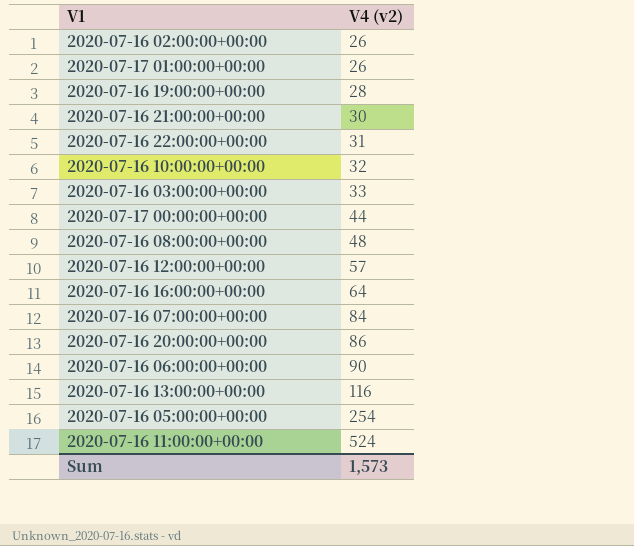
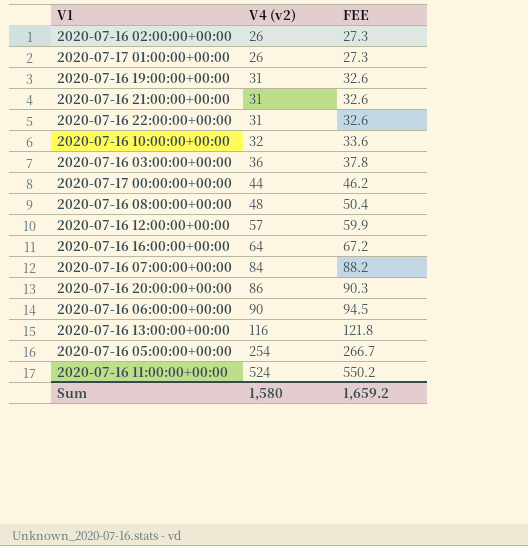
column FEE | formula: none -> [V4 (v2)] * 1.05
2020-07-16 19:00:00+00:00 | V4 (v2): 28 -> 31
2020-07-16 21:00:00+00:00 | V4 (v2): 30 -> 31
2020-07-16 03:00:00+00:00 | V4 (v2): 33 -> 36
Sum | V4 (v2): 1,573 -> 1,580

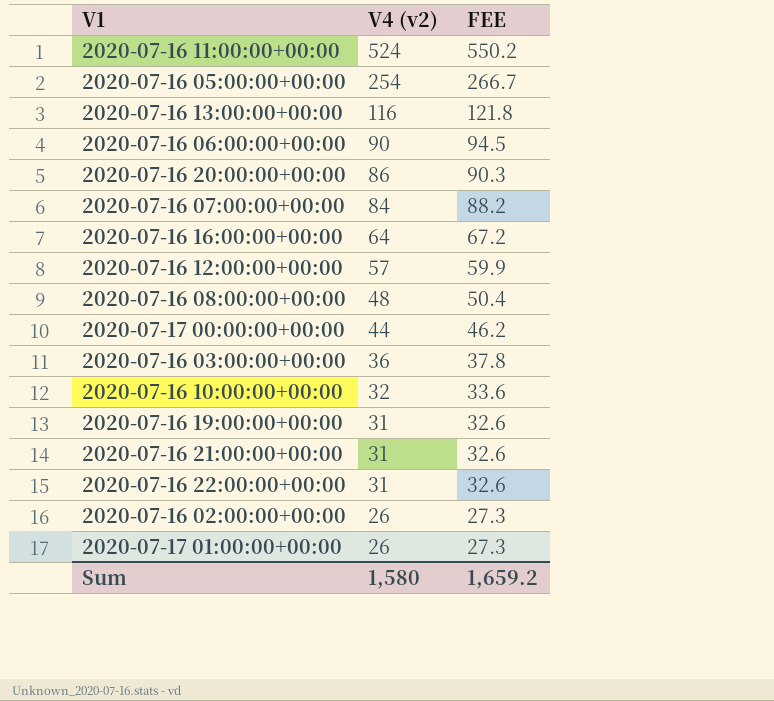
row order: V4 (v2) ascending -> V4 (v2) descending

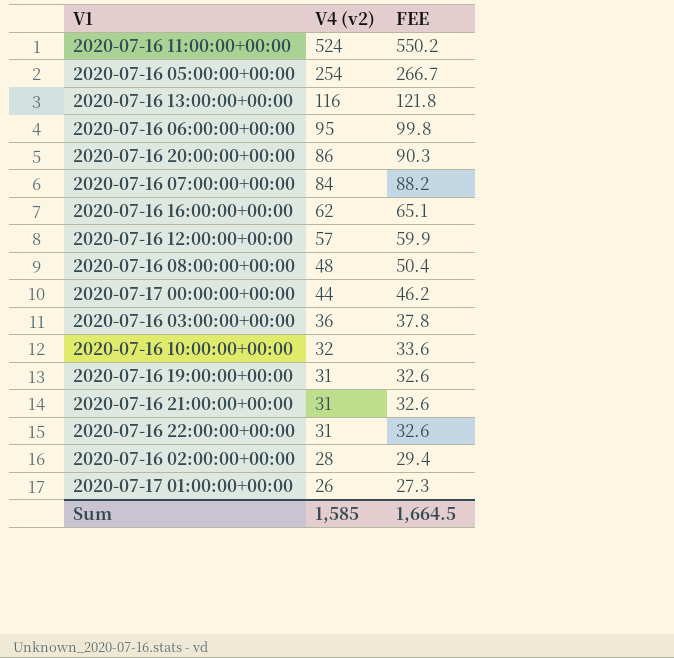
2020-07-16 06:00:00+00:00 | V4 (v2): 90 -> 95
2020-07-16 06:00:00+00:00 | FEE: 94.5 -> 99.8
2020-07-16 16:00:00+00:00 | V4 (v2): 64 -> 62
2020-07-16 16:00:00+00:00 | FEE: 67.2 -> 65.1
2020-07-16 02:00:00+00:00 | V4 (v2): 26 -> 28
2020-07-16 02:00:00+00:00 | FEE: 27.3 -> 29.4
Sum | V4 (v2): 1,580 -> 1,585
Sum | FEE: 1,659.2 -> 1,664.5

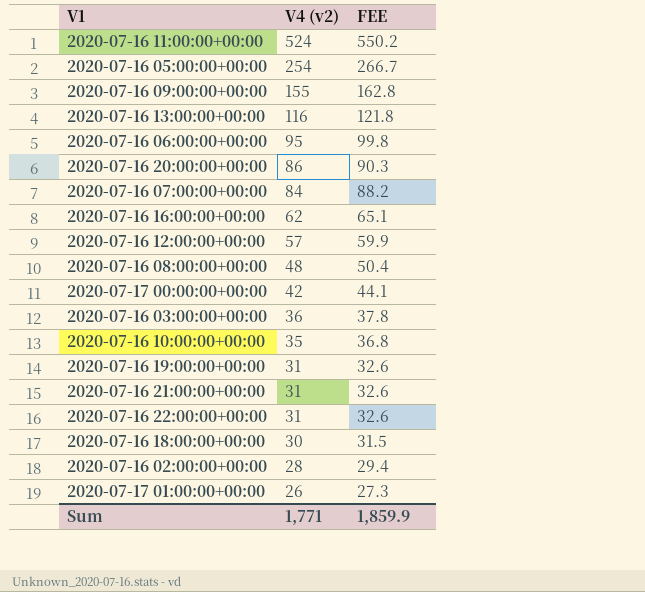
row 2020-07-16 09:00:00+00:00: none -> 155 | 162.8
2020-07-17 00:00:00+00:00 | V4 (v2): 44 -> 42
2020-07-17 00:00:00+00:00 | FEE: 46.2 -> 44.1
2020-07-16 10:00:00+00:00 | V4 (v2): 32 -> 35
2020-07-16 10:00:00+00:00 | FEE: 33.6 -> 36.8
row 2020-07-16 18:00:00+00:00: none -> 30 | 31.5
Sum | V4 (v2): 1,585 -> 1,771
Sum | FEE: 1,664.5 -> 1,859.9

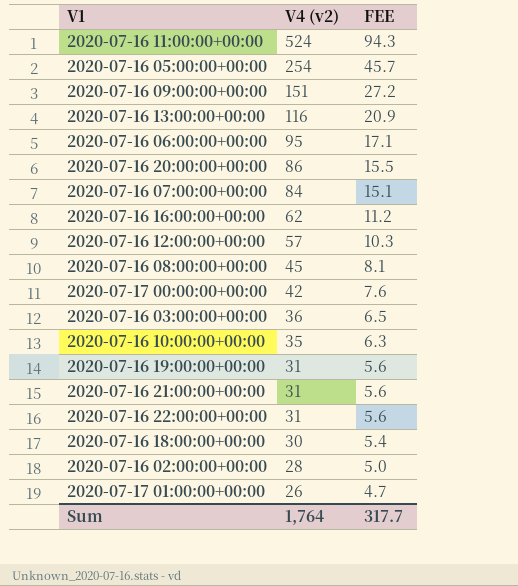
column FEE | formula: [V4 (v2)] * 1.05 -> [V4 (v2)] * 0.18
2020-07-16 09:00:00+00:00 | V4 (v2): 155 -> 151
2020-07-16 08:00:00+00:00 | V4 (v2): 48 -> 45
Sum | V4 (v2): 1,771 -> 1,764
Sum | FEE: 1,859.9 -> 317.7

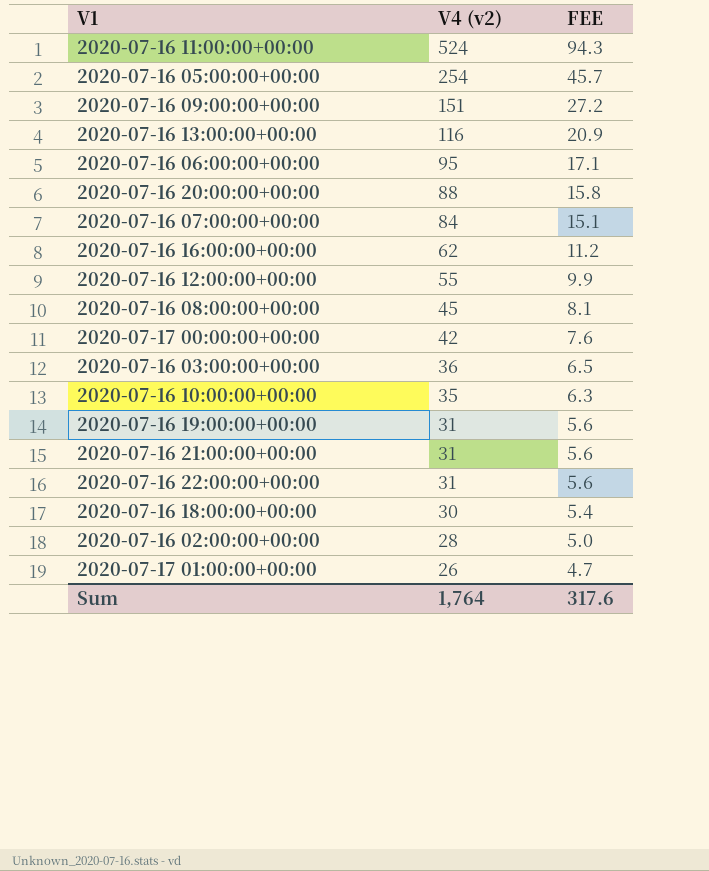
2020-07-16 20:00:00+00:00 | V4 (v2): 86 -> 88
2020-07-16 20:00:00+00:00 | FEE: 15.5 -> 15.8
2020-07-16 12:00:00+00:00 | V4 (v2): 57 -> 55
2020-07-16 12:00:00+00:00 | FEE: 10.3 -> 9.9
Sum | FEE: 317.7 -> 317.6

